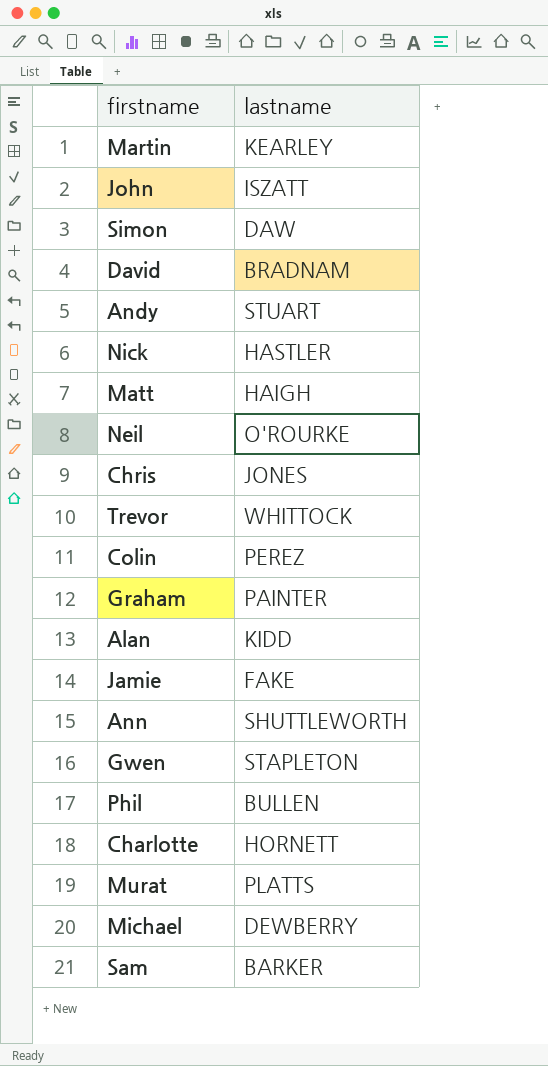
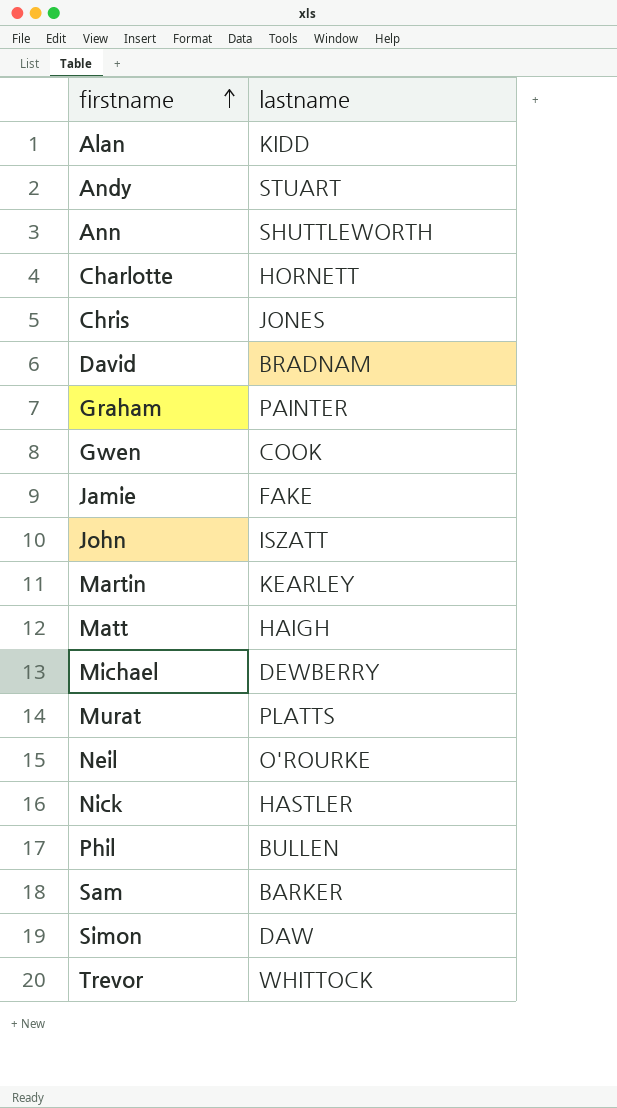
row order: none -> firstname ascending
row Colin: PEREZ -> none
Gwen | lastname: STAPLETON -> COOK

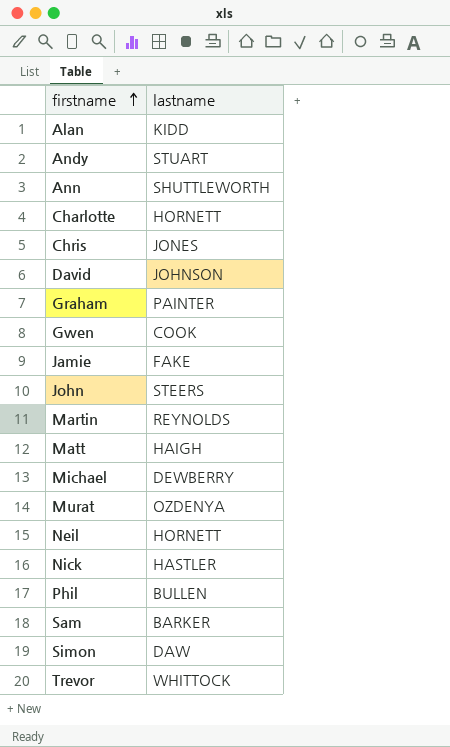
David | lastname: BRADNAM -> JOHNSON
John | lastname: ISZATT -> STEERS
Martin | lastname: KEARLEY -> REYNOLDS
Murat | lastname: PLATTS -> OZDENYA
Neil | lastname: O'ROURKE -> HORNETT

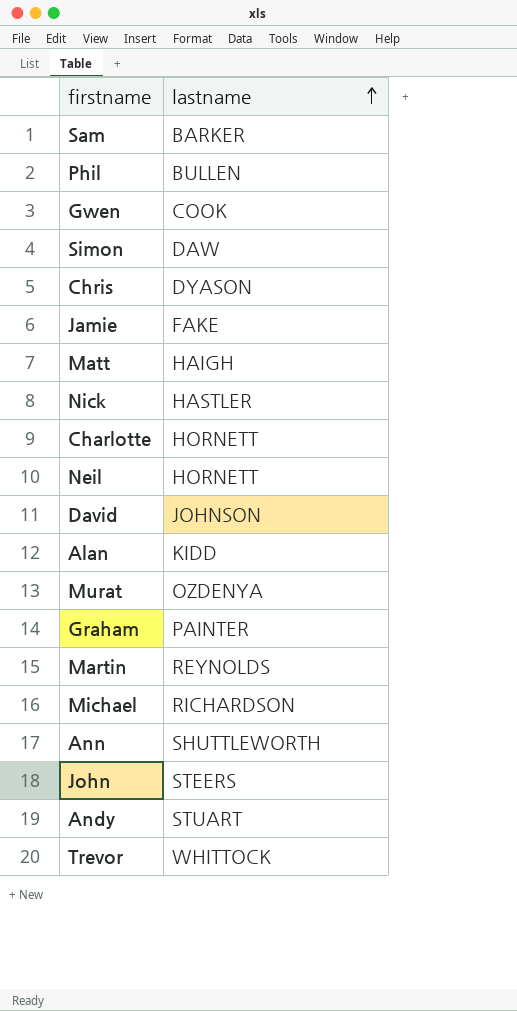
row order: firstname ascending -> lastname ascending
Chris | lastname: JONES -> DYASON
Michael | lastname: DEWBERRY -> RICHARDSON

